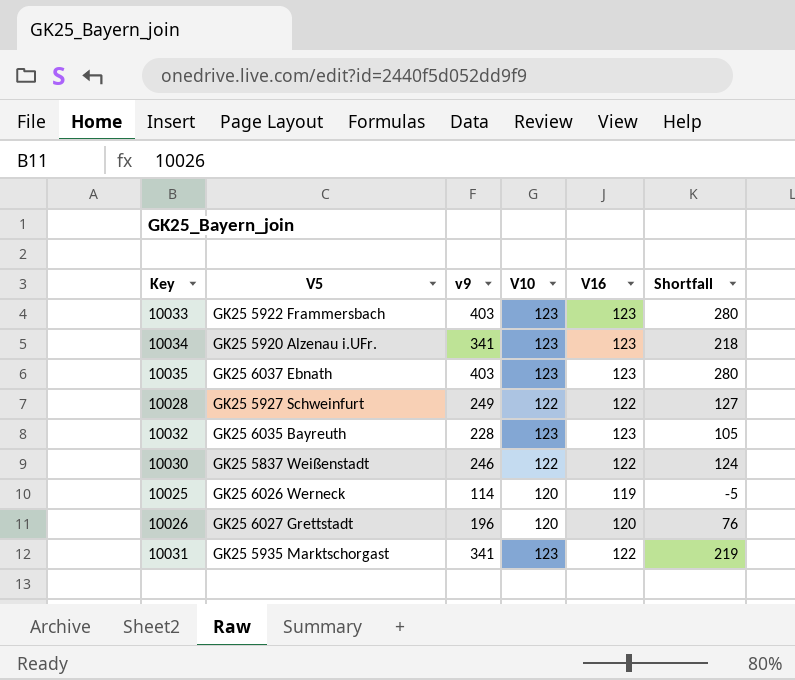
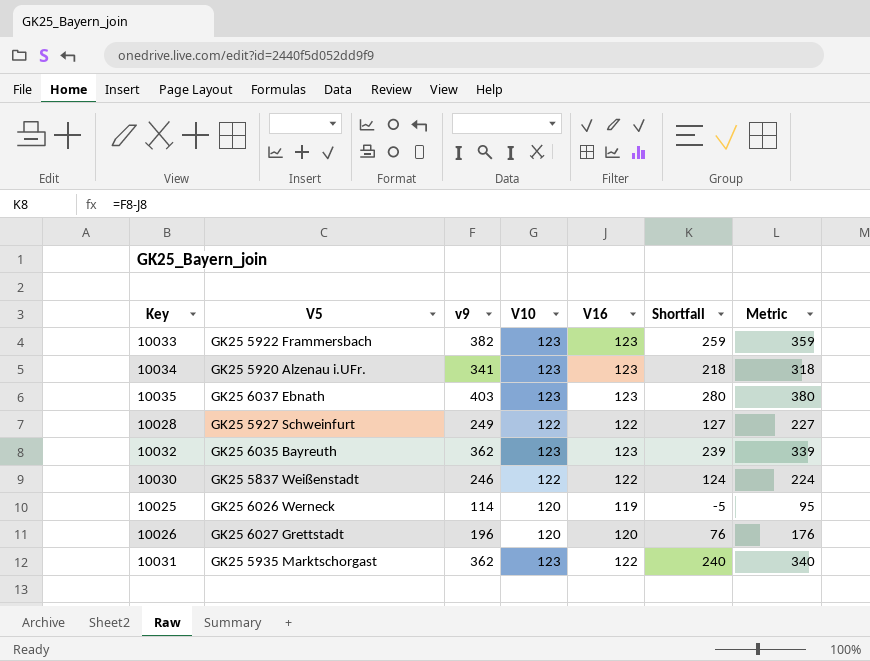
column Metric | formula: none -> [Shortfall] + 100
10033 | v9: 403 -> 382
10033 | Shortfall: 280 -> 259
10032 | v9: 228 -> 362
10032 | Shortfall: 105 -> 239
10031 | v9: 341 -> 362
10031 | Shortfall: 219 -> 240

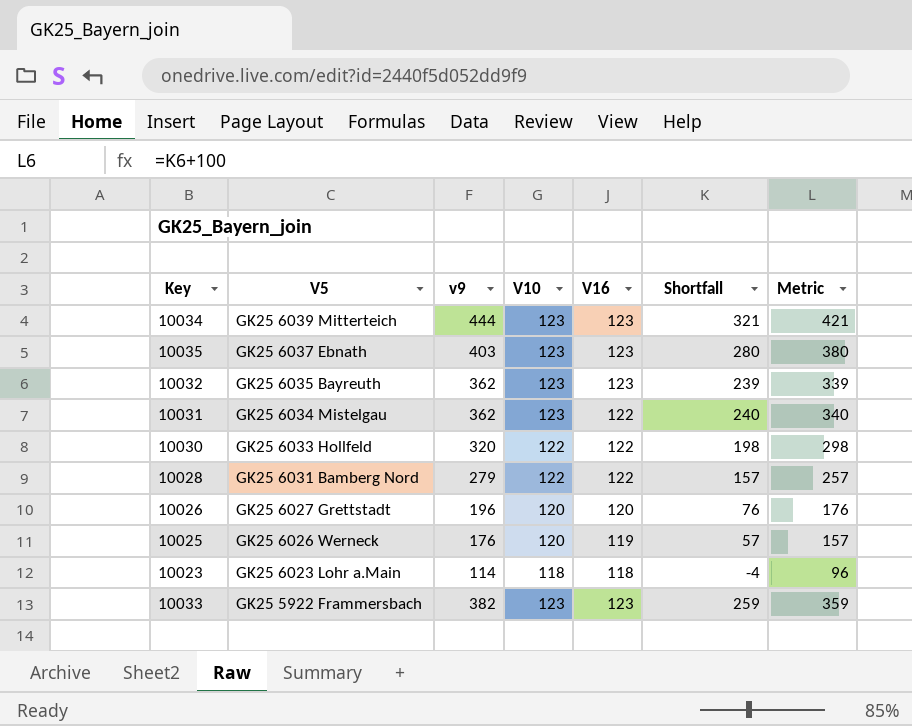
row order: none -> V5 descending
10034 | V5: GK25 5920 Alzenau i.UFr. -> GK25 6039 Mitterteich
10034 | v9: 341 -> 444
10034 | Shortfall: 218 -> 321
10034 | Metric: 318 -> 421
10031 | V5: GK25 5935 Marktschorgast -> GK25 6034 Mistelgau
10030 | V5: GK25 5837 Weißenstadt -> GK25 6033 Hollfeld
10030 | v9: 246 -> 320
10030 | Shortfall: 124 -> 198
10030 | Metric: 224 -> 298
10028 | V5: GK25 5927 Schweinfurt -> GK25 6031 Bamberg Nord
10028 | v9: 249 -> 279
10028 | Shortfall: 127 -> 157
10028 | Metric: 227 -> 257
10025 | v9: 114 -> 176
10025 | Shortfall: -5 -> 57
10025 | Metric: 95 -> 157
row 10023: none -> GK25 6023 Lohr a.Main | 114 | 118 | 118 | -4 | 96

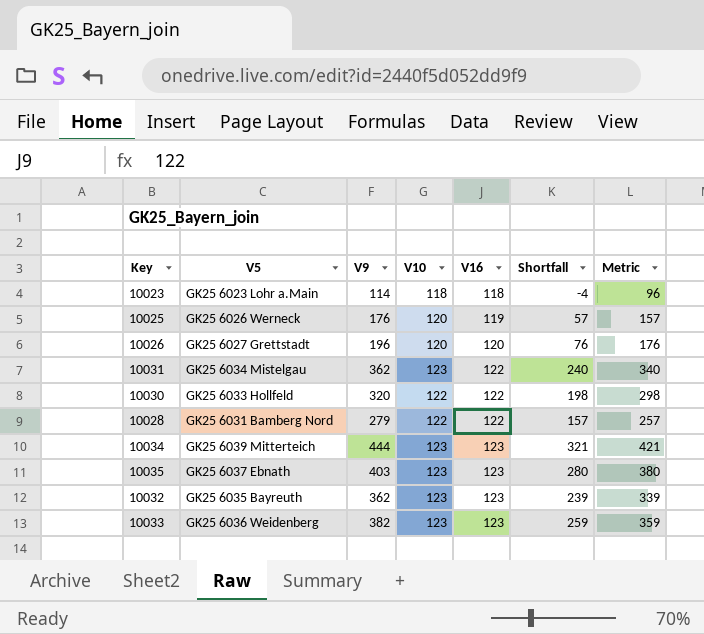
row order: V5 descending -> V16 ascending
column name: v9 -> V9
10033 | V5: GK25 5922 Frammersbach -> GK25 6036 Weidenberg

